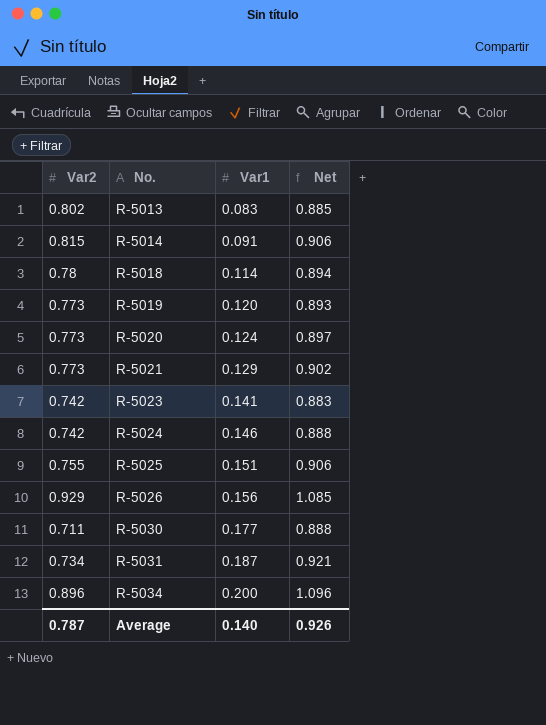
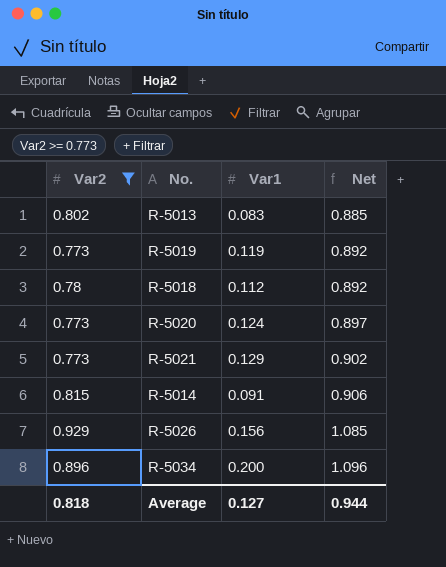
filter: none -> Var2 >= 0.773
row order: No. ascending -> Net ascending
R-5019 | Var1: 0.120 -> 0.119
R-5019 | Net: 0.893 -> 0.892
R-5018 | Var1: 0.114 -> 0.112
R-5018 | Net: 0.894 -> 0.892
Average | Var2: 0.787 -> 0.818
Average | Var1: 0.140 -> 0.127
Average | Net: 0.926 -> 0.944

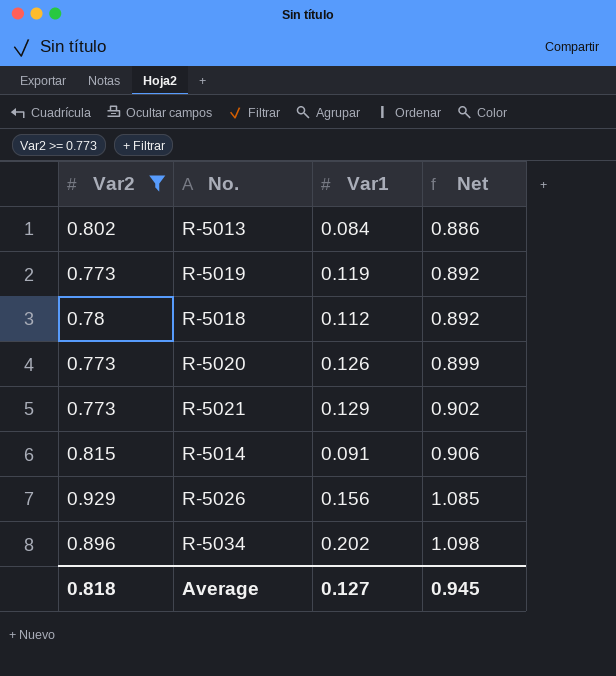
R-5013 | Var1: 0.083 -> 0.084
R-5013 | Net: 0.885 -> 0.886
R-5020 | Var1: 0.124 -> 0.126
R-5020 | Net: 0.897 -> 0.899
R-5034 | Var1: 0.200 -> 0.202
R-5034 | Net: 1.096 -> 1.098
Average | Net: 0.944 -> 0.945

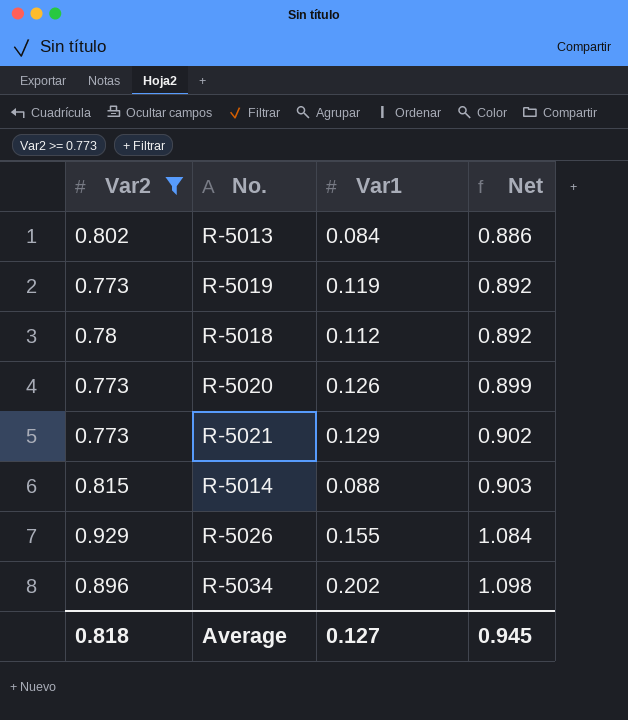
R-5014 | Var1: 0.091 -> 0.088
R-5014 | Net: 0.906 -> 0.903
R-5026 | Var1: 0.156 -> 0.155
R-5026 | Net: 1.085 -> 1.084

